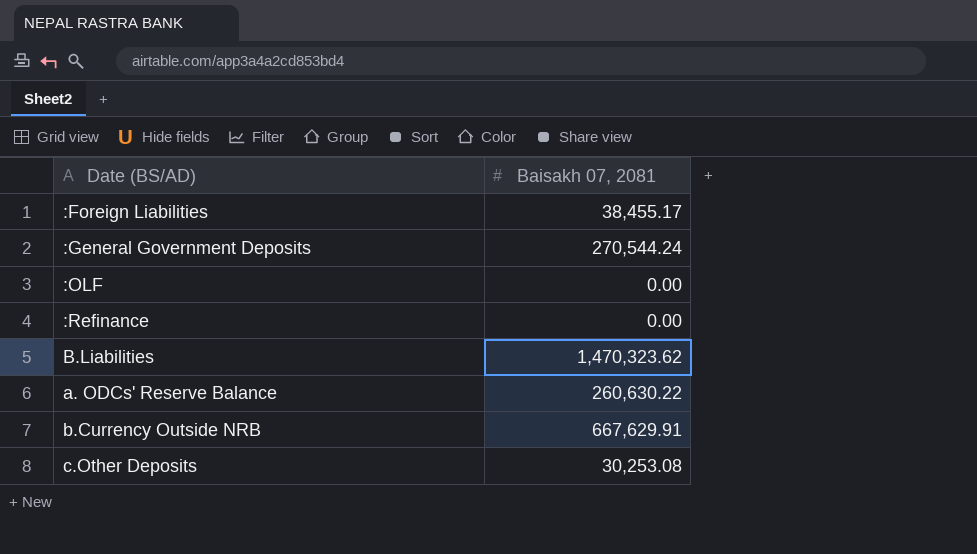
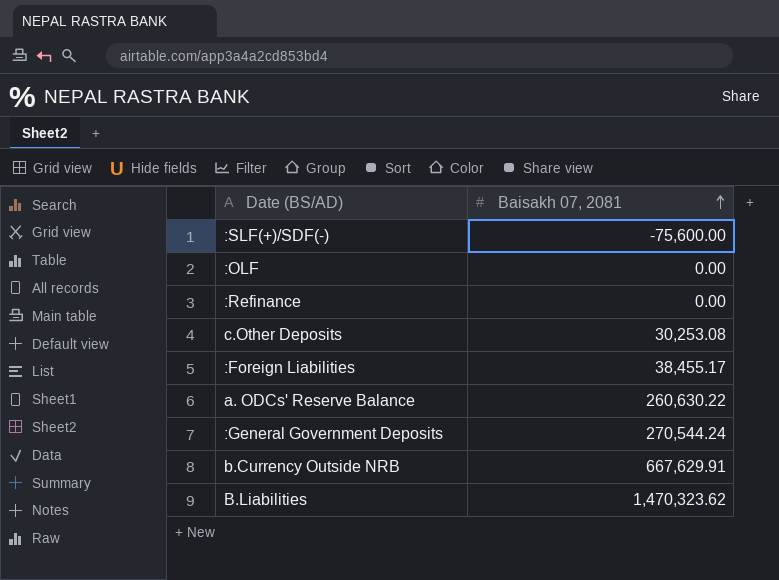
row order: none -> Baisakh 07, 2081 ascending
row :SLF(+)/SDF(-): none -> -75,600.00

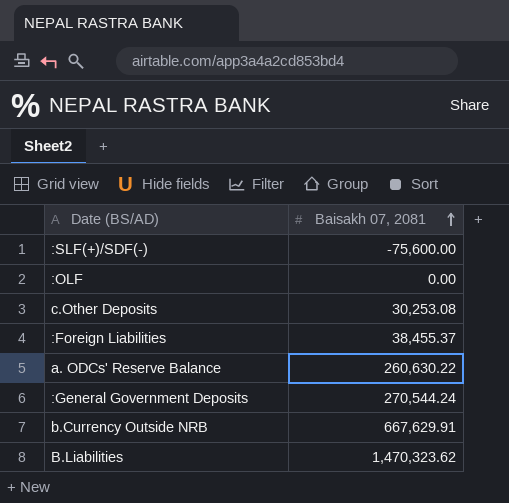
row :Refinance: 0.00 -> none
:Foreign Liabilities | Baisakh 07, 2081: 38,455.17 -> 38,455.37

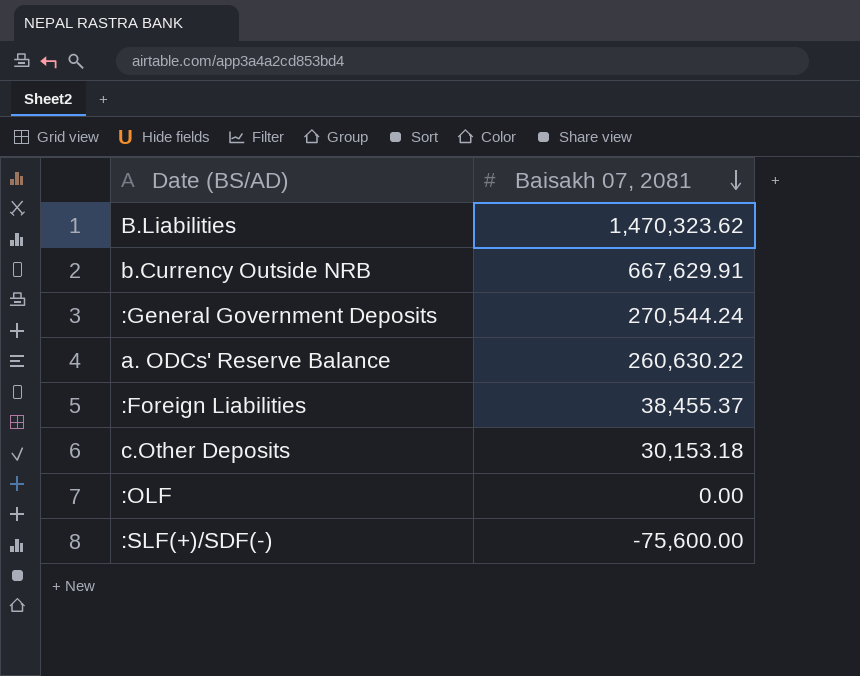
row order: Baisakh 07, 2081 ascending -> Baisakh 07, 2081 descending
c.Other Deposits | Baisakh 07, 2081: 30,253.08 -> 30,153.18

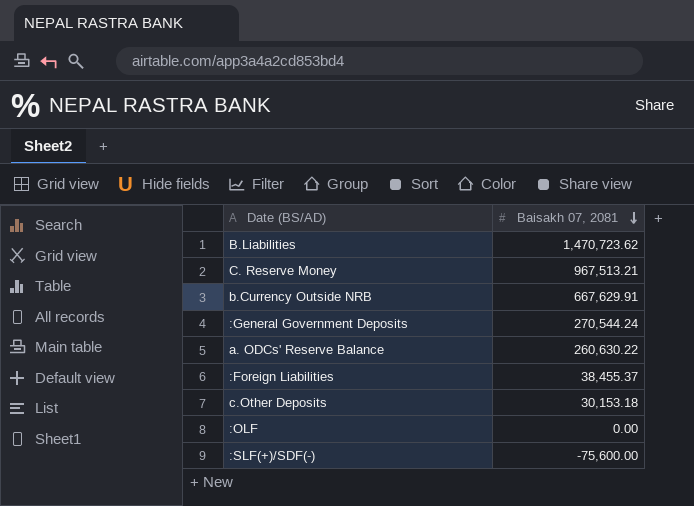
B.Liabilities | Baisakh 07, 2081: 1,470,323.62 -> 1,470,723.62
row C. Reserve Money: none -> 967,513.21

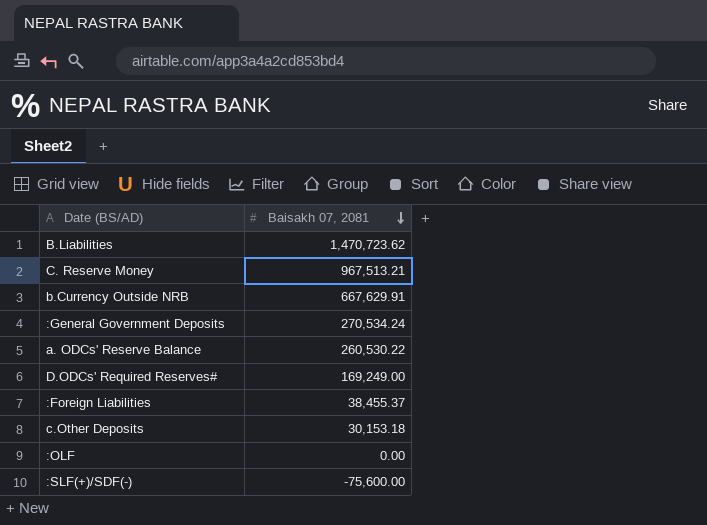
:General Government Deposits | Baisakh 07, 2081: 270,544.24 -> 270,534.24
a. ODCs' Reserve Balance | Baisakh 07, 2081: 260,630.22 -> 260,530.22
row D.ODCs' Required Reserves#: none -> 169,249.00

